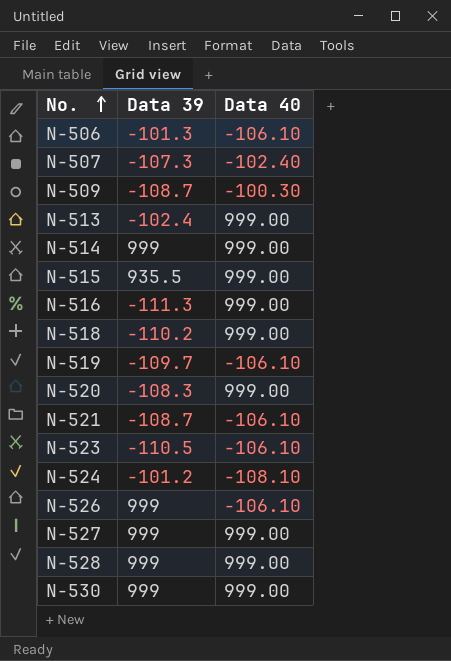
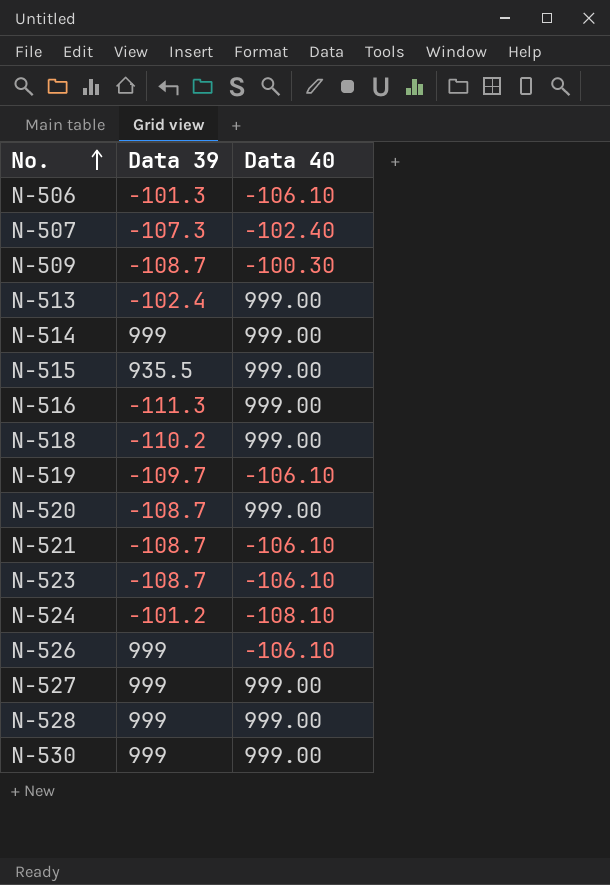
N-520 | Data 39: -108.3 -> -108.7
N-523 | Data 39: -110.5 -> -108.7

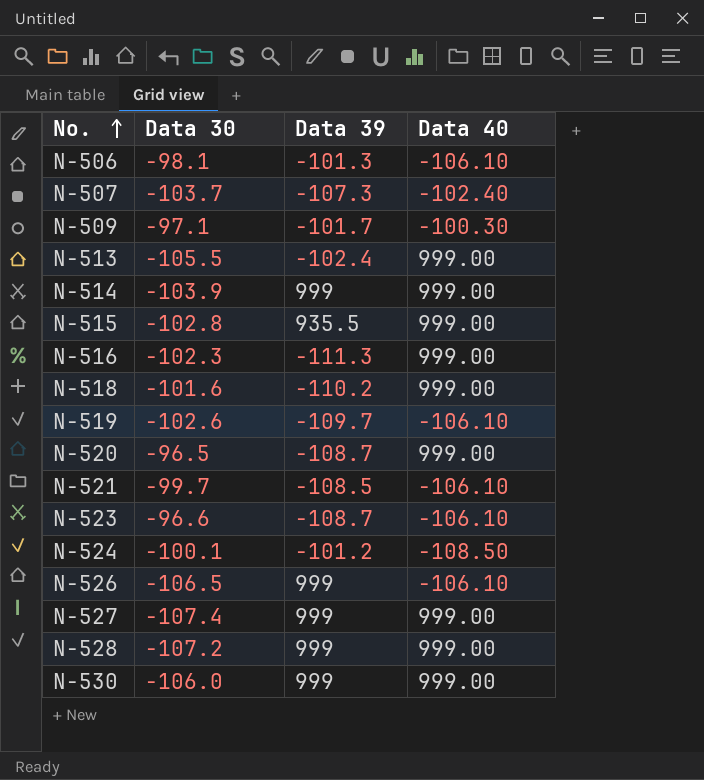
column Data 30 | position: none -> 2
N-509 | Data 39: -108.7 -> -101.7
N-521 | Data 39: -108.7 -> -108.5
N-524 | Data 40: -108.10 -> -108.50

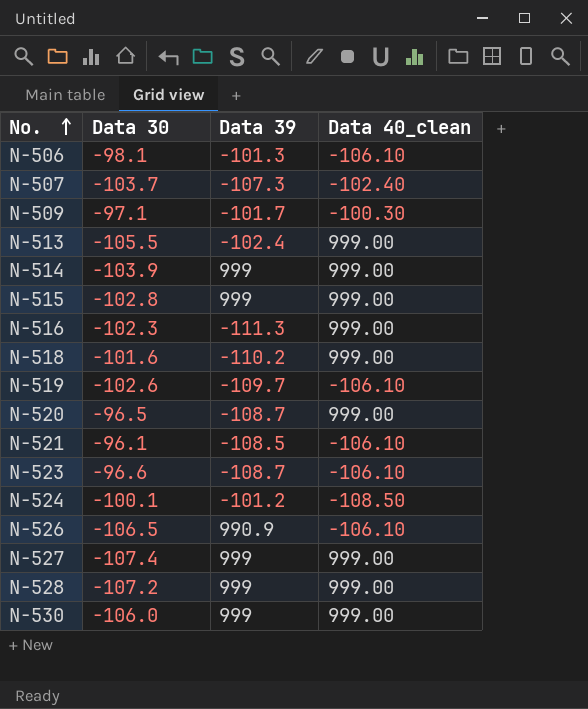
column name: Data 40 -> Data 40_clean
N-515 | Data 39: 935.5 -> 999
N-521 | Data 30: -99.7 -> -96.1
N-526 | Data 39: 999 -> 990.9

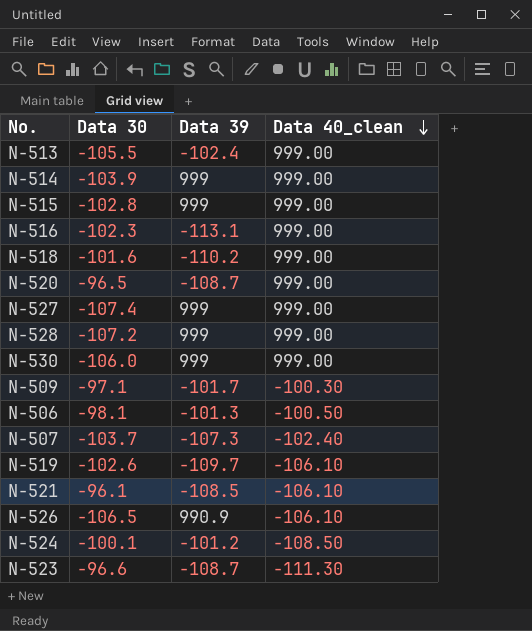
row order: No. ascending -> Data 40_clean descending
N-516 | Data 39: -111.3 -> -113.1
N-506 | Data 40_clean: -106.10 -> -100.50
N-523 | Data 40_clean: -106.10 -> -111.30

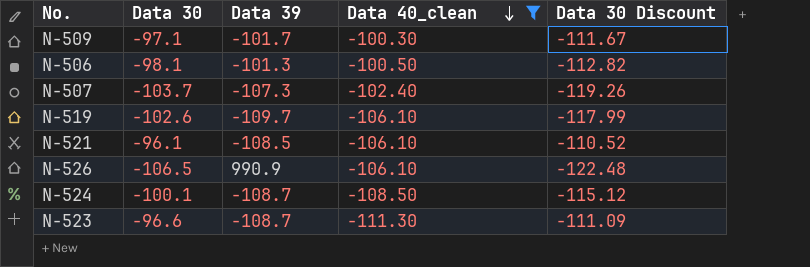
filter: none -> Data 40_clean != 999.00
column Data 30 Discount | formula: none -> [Data 30] * 1.15
N-524 | Data 39: -101.2 -> -108.7

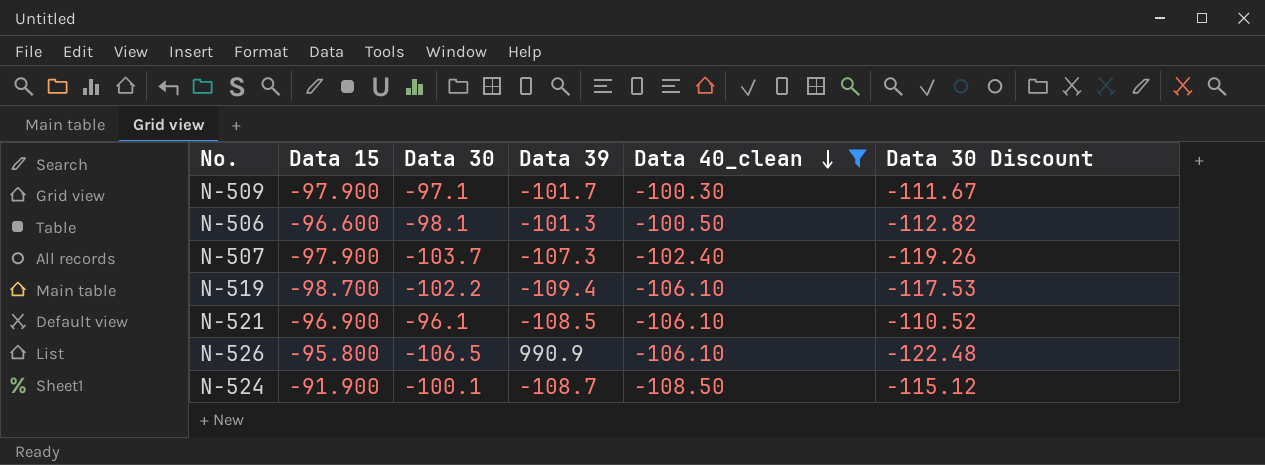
column Data 15 | position: none -> 2
row N-523: -96.6 | -108.7 | -111.30 | -111.09 -> none
N-519 | Data 30: -102.6 -> -102.2
N-519 | Data 39: -109.7 -> -109.4
N-519 | Data 30 Discount: -117.99 -> -117.53

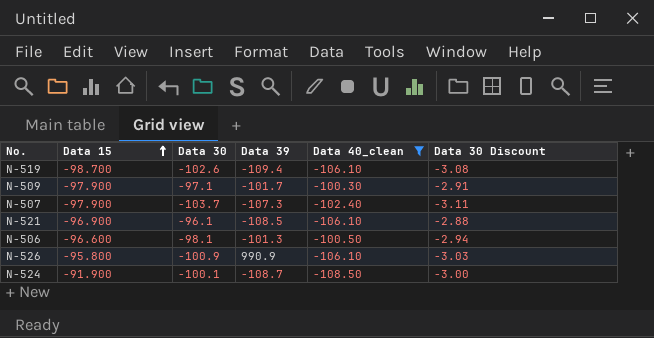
row order: Data 40_clean descending -> Data 15 ascending
column Data 30 Discount | formula: [Data 30] * 1.15 -> [Data 30] * 0.03
N-519 | Data 30: -102.2 -> -102.6
N-526 | Data 30: -106.5 -> -100.9

